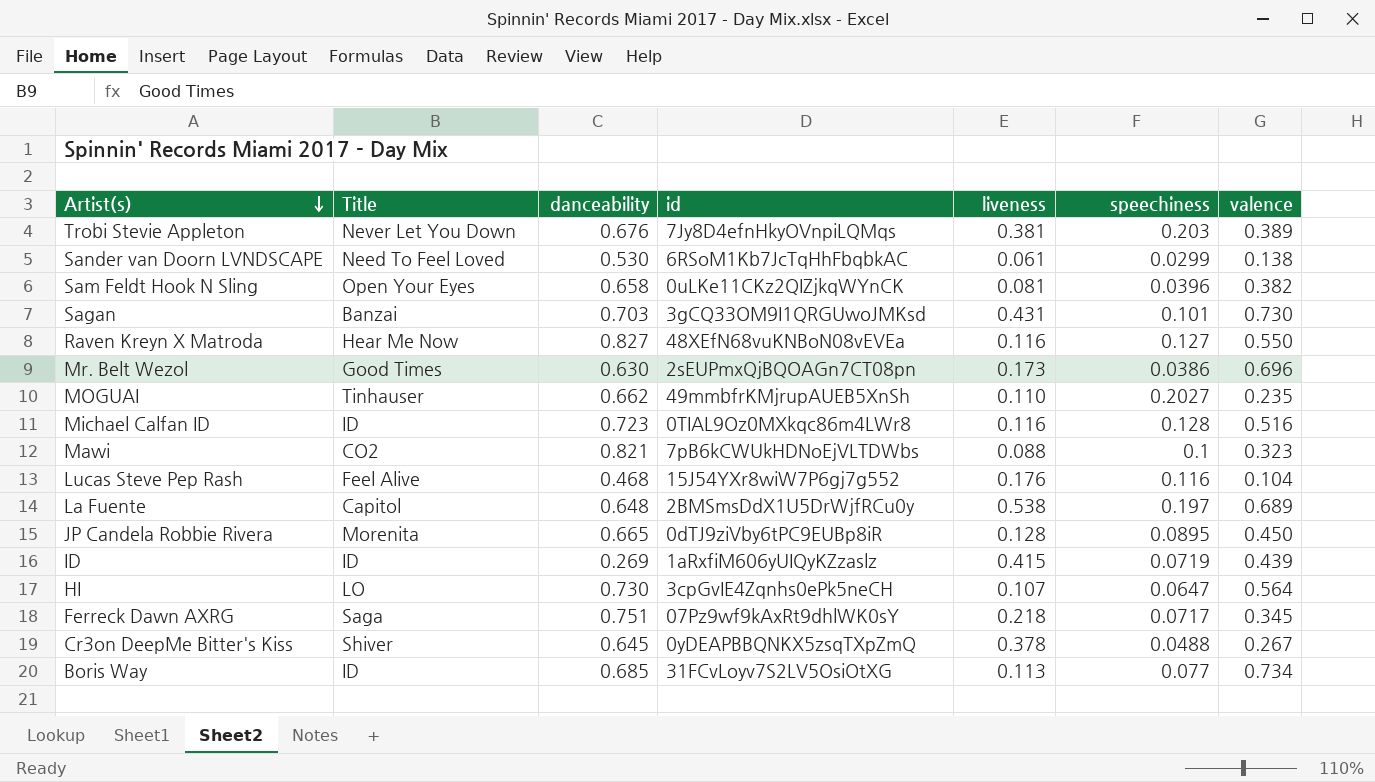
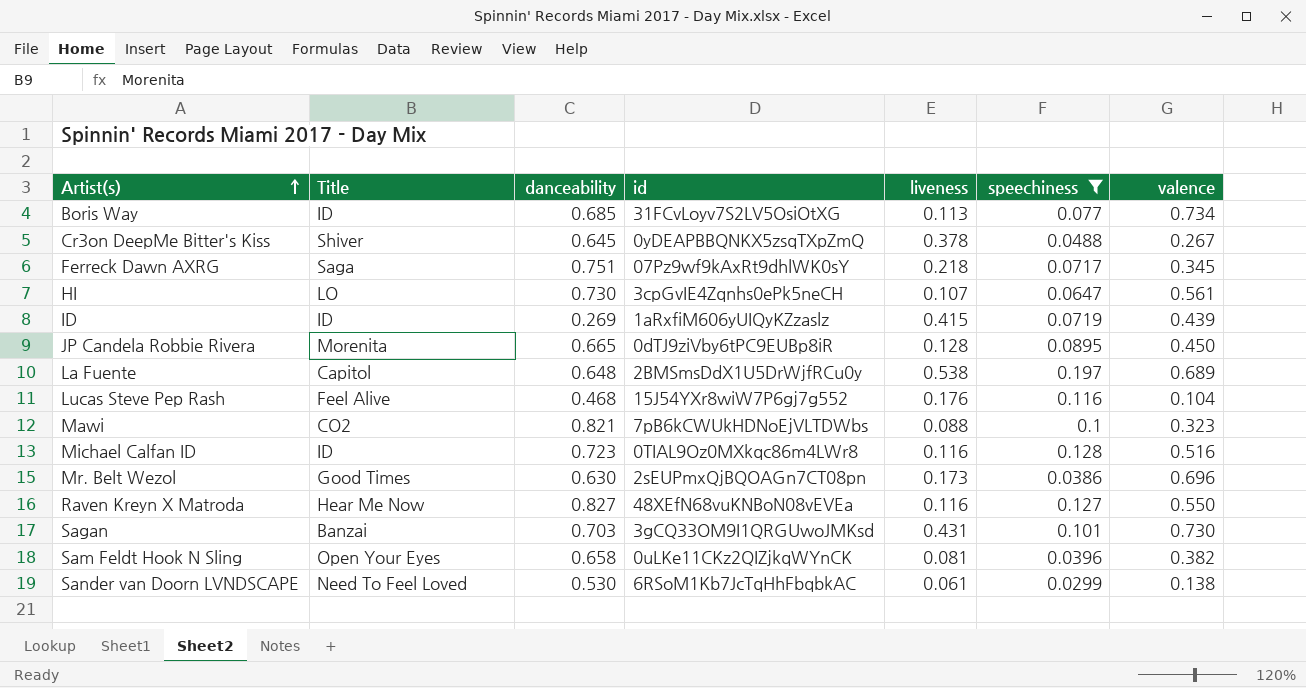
filter: none -> speechiness <= 0.197
row order: Artist(s) descending -> Artist(s) ascending
HI | valence: 0.564 -> 0.561

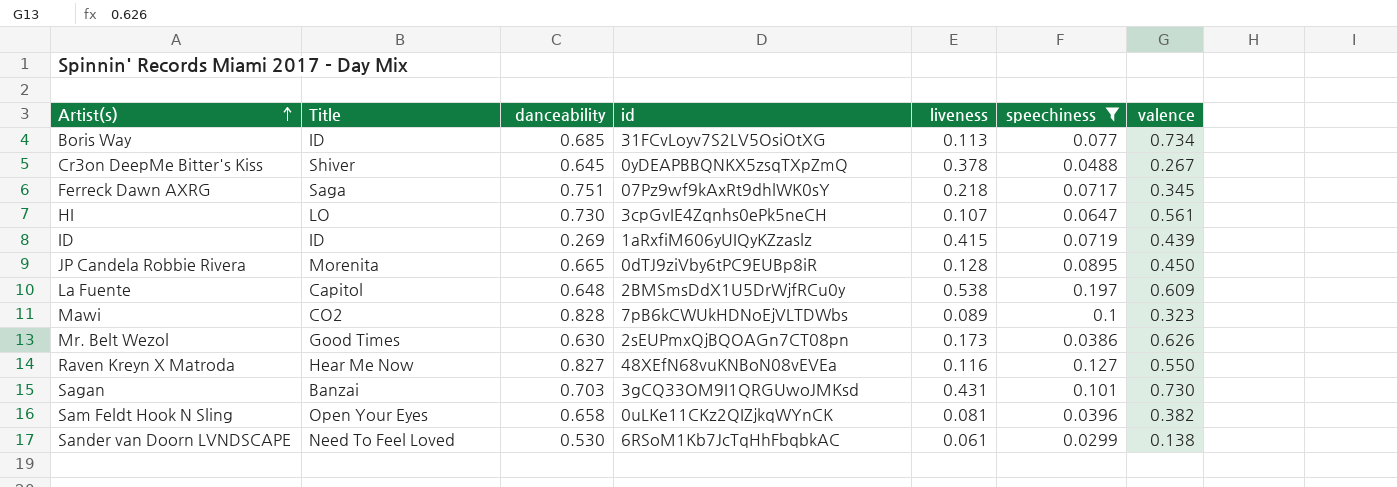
row Lucas Steve Pep Rash: Feel Alive | 0.468 | 15J54YXr8wiW7P6gj7g552 | 0.176 | 0.116 | 0.104 -> none
row Michael Calfan ID: ID | 0.723 | 0TIAL9Oz0MXkqc86m4LWr8 | 0.116 | 0.128 | 0.516 -> none
La Fuente | valence: 0.689 -> 0.609
Mawi | danceability: 0.821 -> 0.828
Mawi | liveness: 0.088 -> 0.089
Mr. Belt Wezol | valence: 0.696 -> 0.626

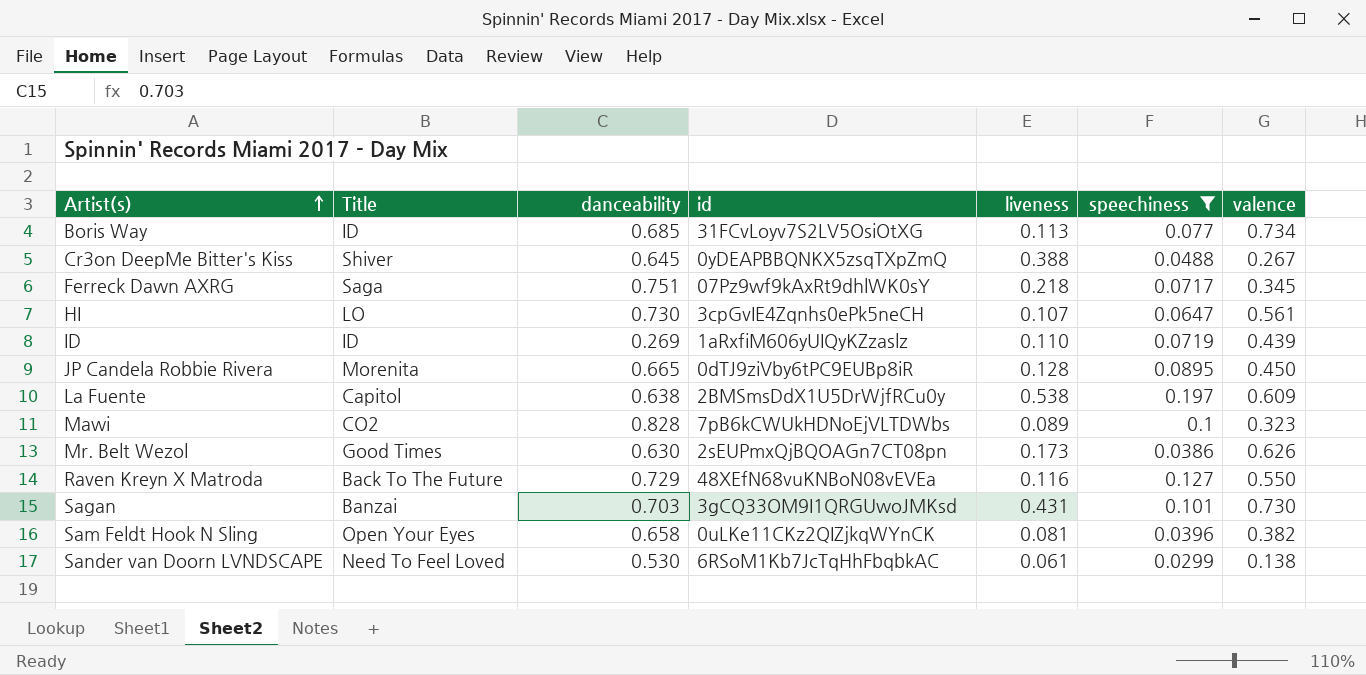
Cr3on DeepMe Bitter's Kiss | liveness: 0.378 -> 0.388
ID | liveness: 0.415 -> 0.110
La Fuente | danceability: 0.648 -> 0.638
Raven Kreyn X Matroda | Title: Hear Me Now -> Back To The Future
Raven Kreyn X Matroda | danceability: 0.827 -> 0.729

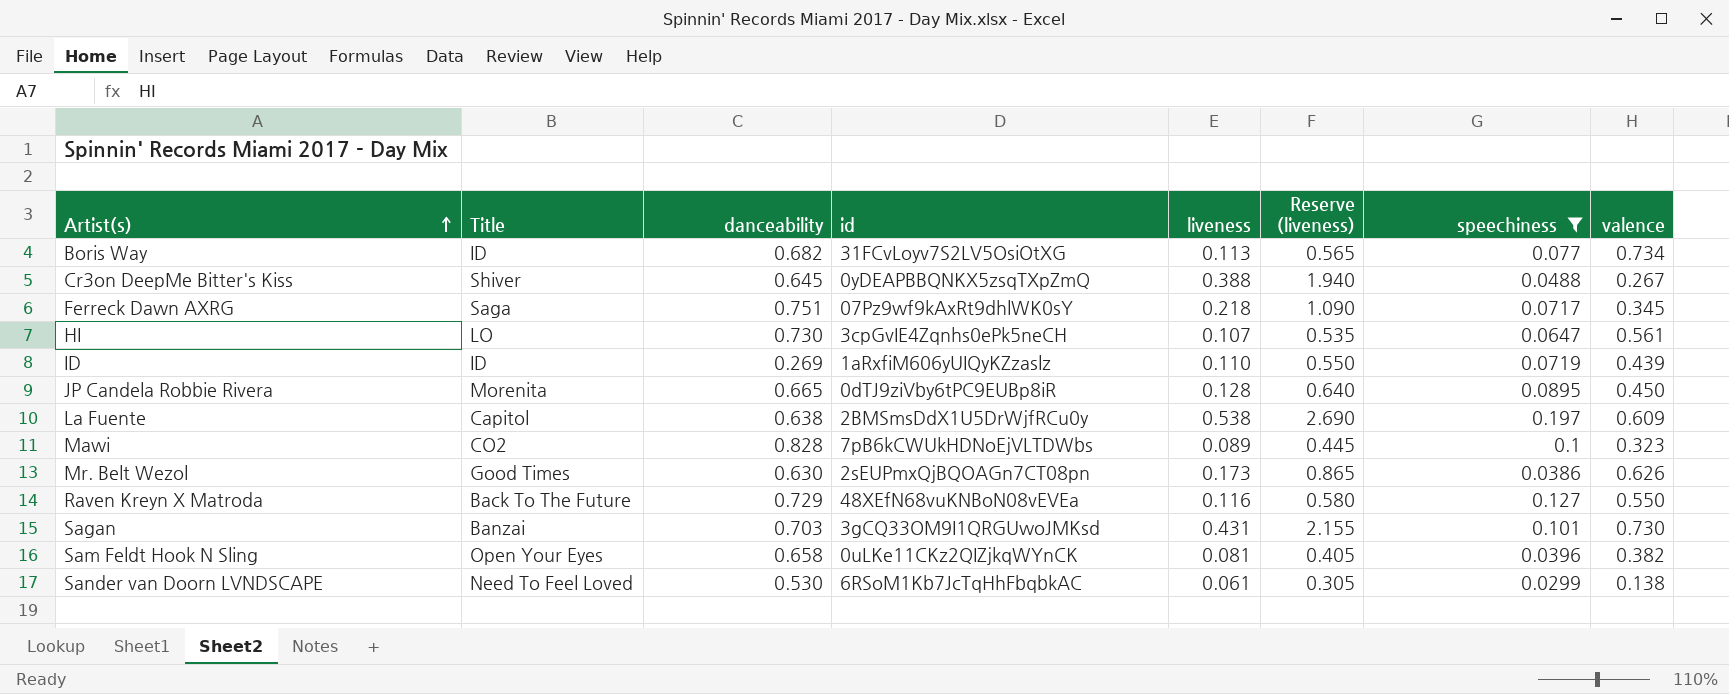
column Reserve (liveness) | formula: none -> [liveness] * 5
Boris Way | danceability: 0.685 -> 0.682

